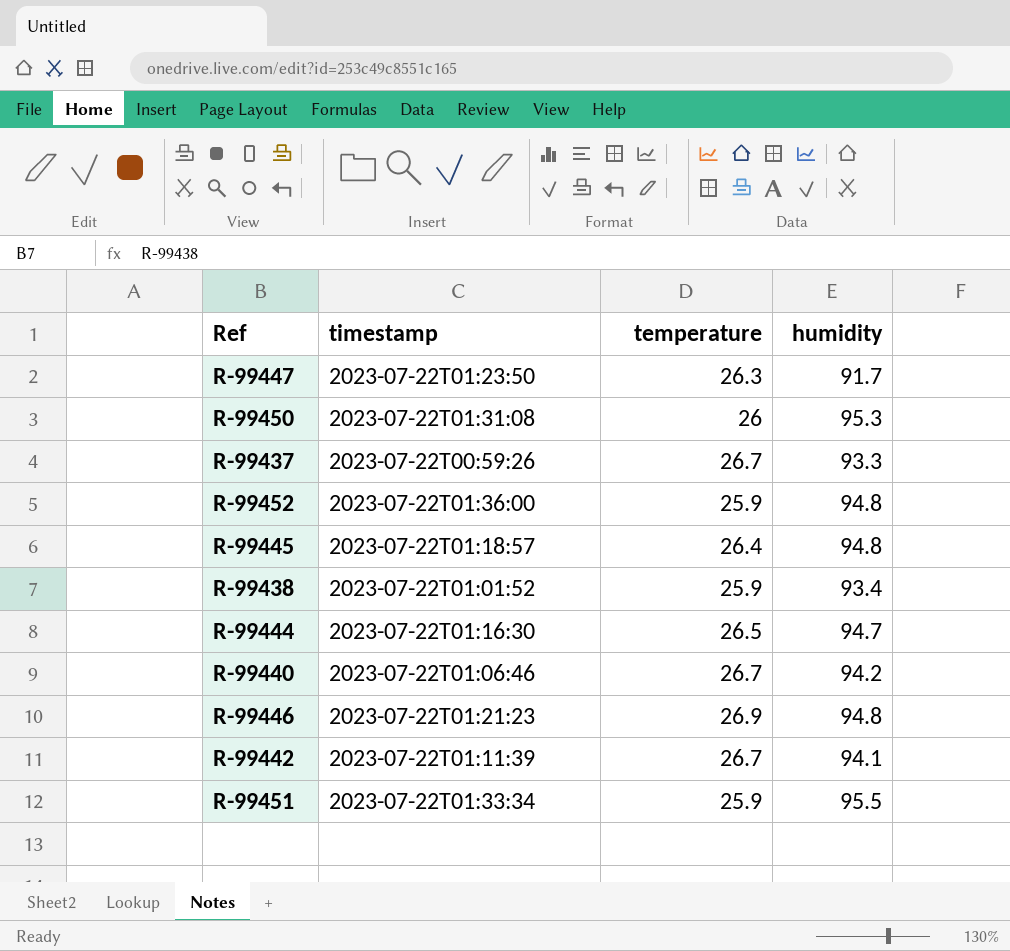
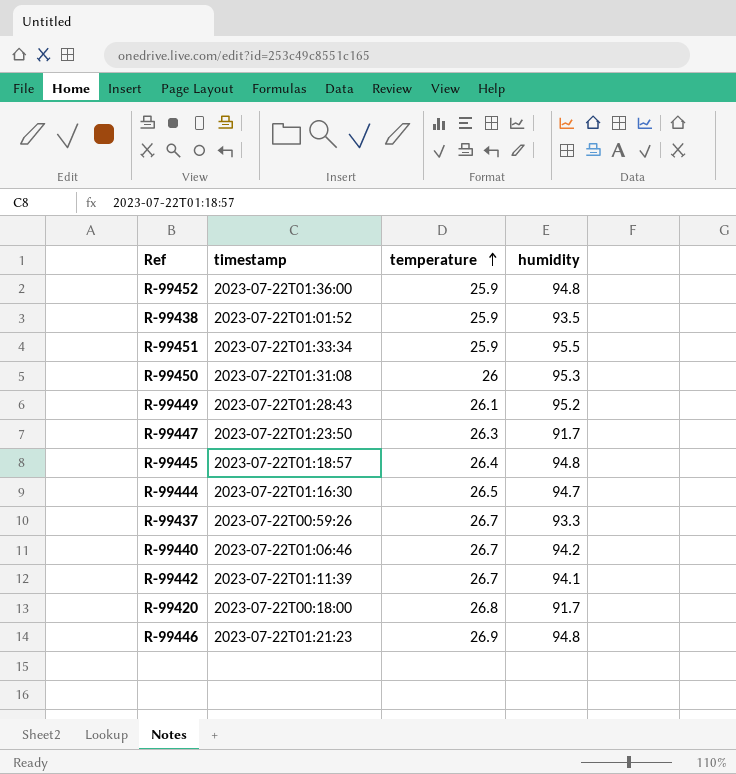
row order: none -> temperature ascending
R-99438 | humidity: 93.4 -> 93.5
row R-99449: none -> 2023-07-22T01:28:43 | 26.1 | 95.2
row R-99420: none -> 2023-07-22T00:18:00 | 26.8 | 91.7

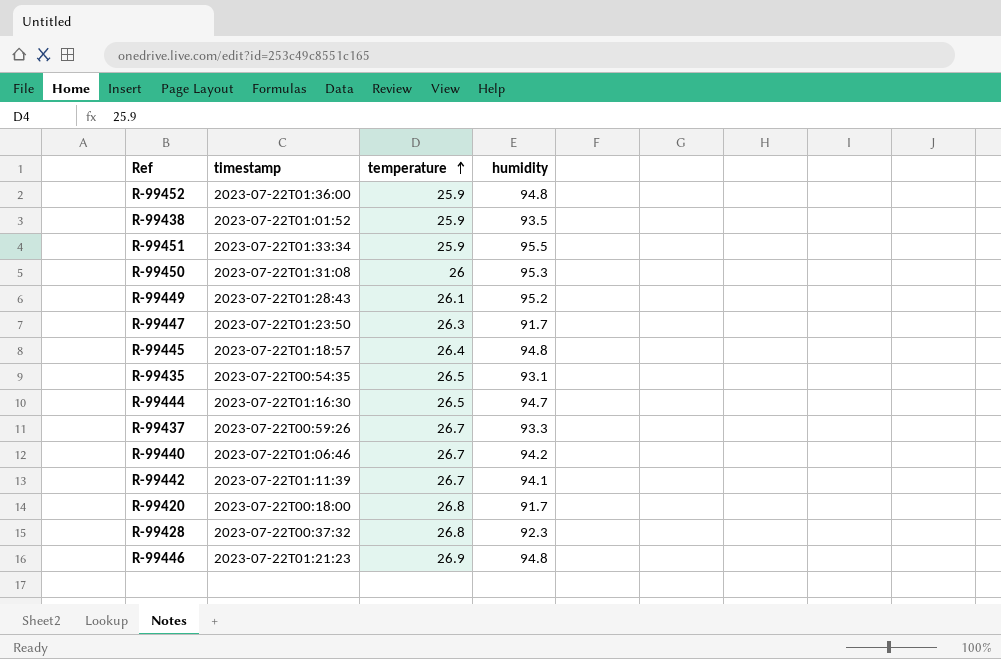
row R-99435: none -> 2023-07-22T00:54:35 | 26.5 | 93.1
row R-99428: none -> 2023-07-22T00:37:32 | 26.8 | 92.3

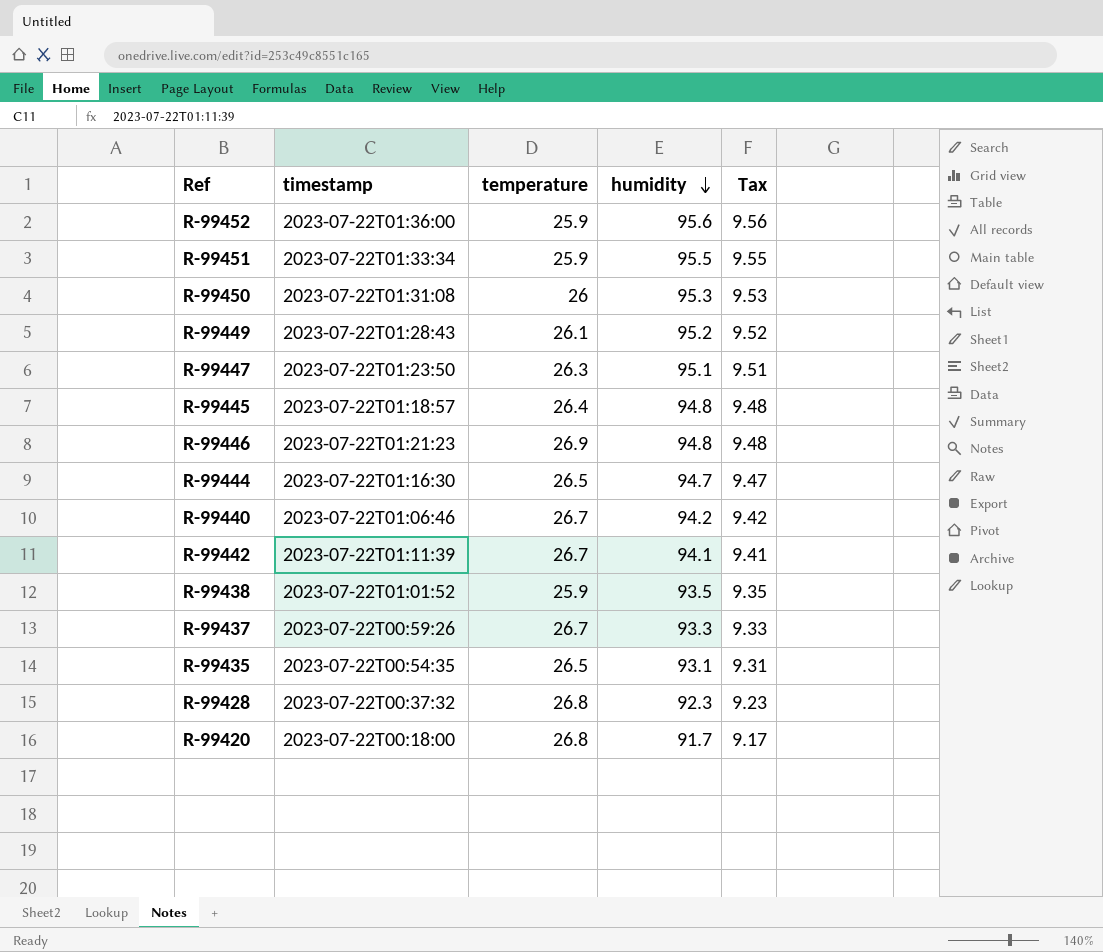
row order: temperature ascending -> humidity descending
column Tax | formula: none -> [humidity] * 0.1
R-99452 | humidity: 94.8 -> 95.6
R-99447 | humidity: 91.7 -> 95.1

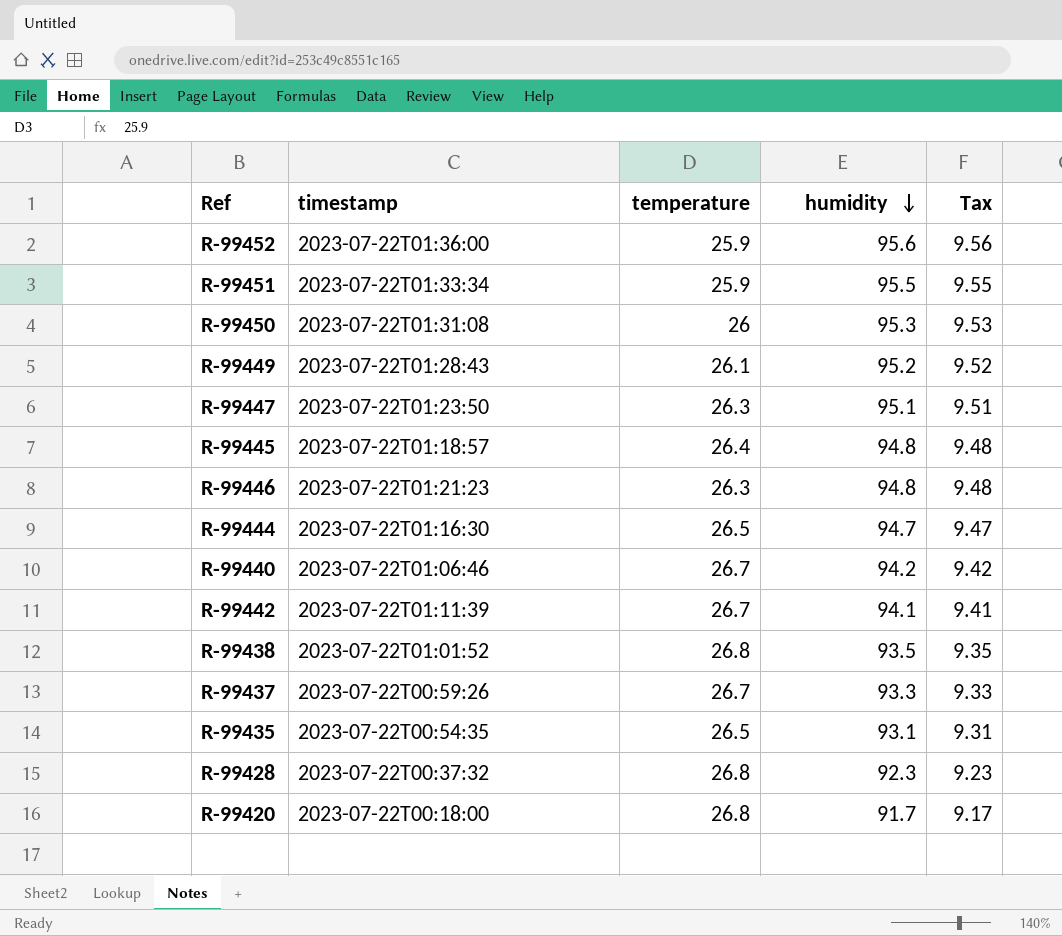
R-99446 | temperature: 26.9 -> 26.3
R-99438 | temperature: 25.9 -> 26.8

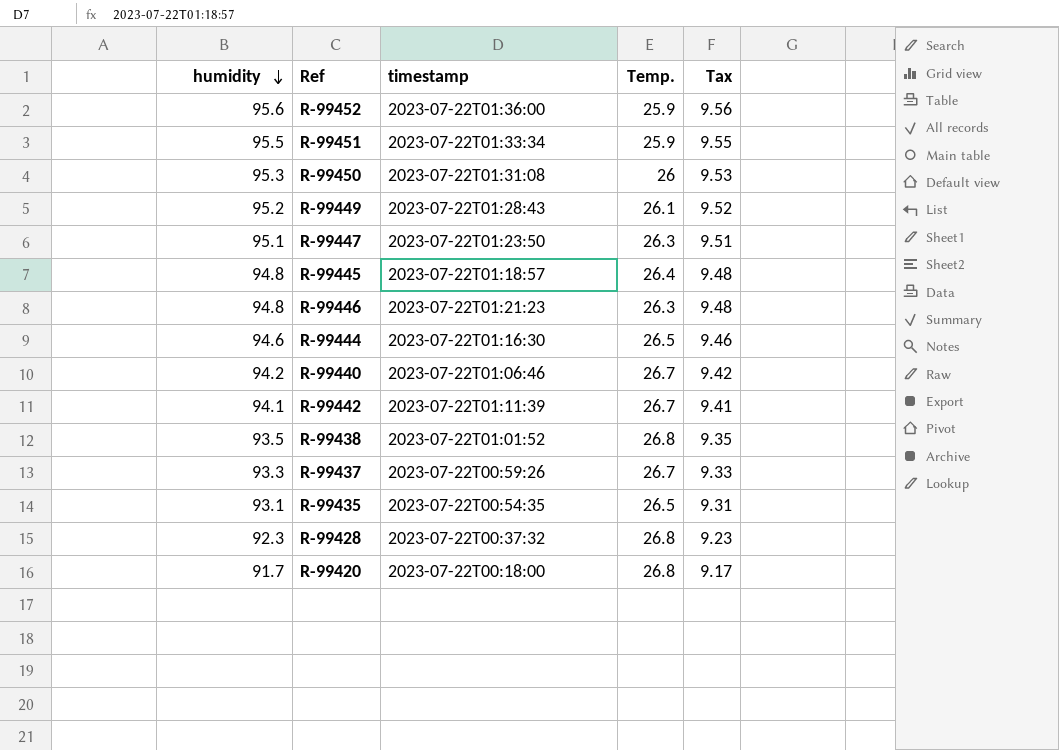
column humidity | position: 4 -> 1
column name: temperature -> Temp.
R-99444 | humidity: 94.7 -> 94.6
R-99444 | Tax: 9.47 -> 9.46

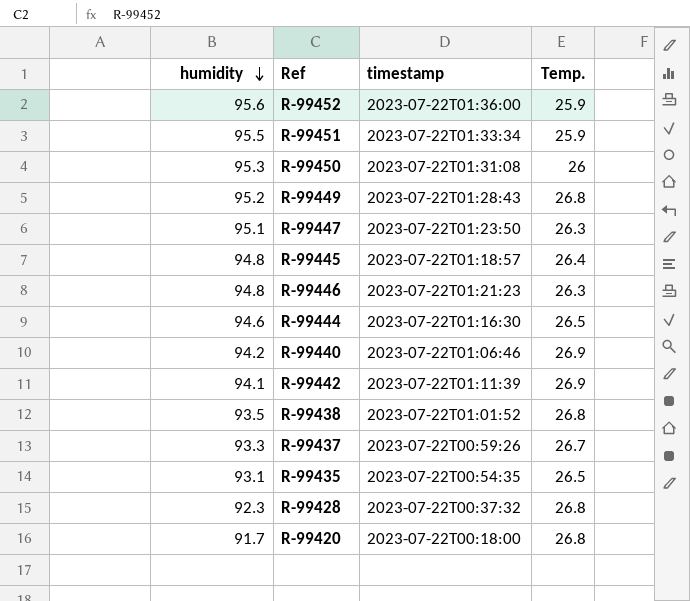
column Tax | formula: [humidity] * 0.1 -> none
R-99449 | Temp.: 26.1 -> 26.8
R-99440 | Temp.: 26.7 -> 26.9
R-99442 | Temp.: 26.7 -> 26.9

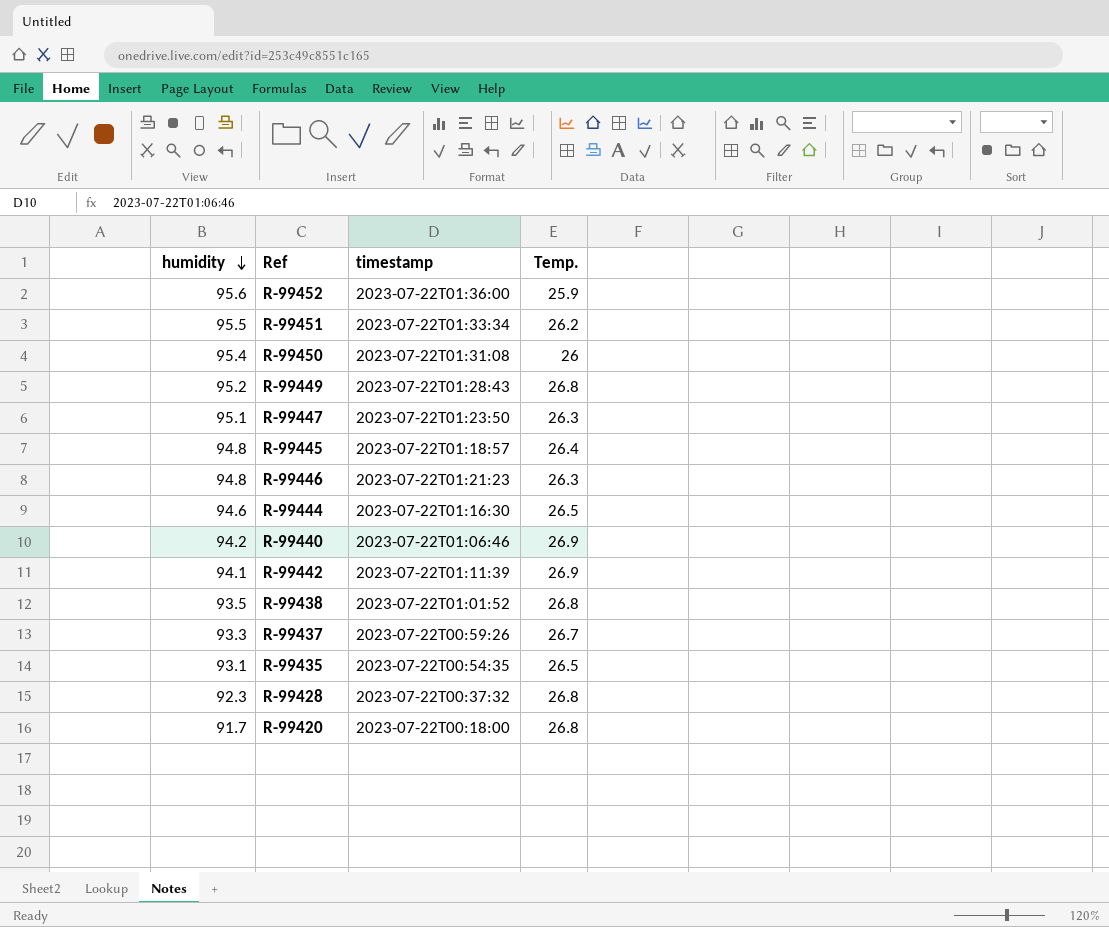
R-99451 | Temp.: 25.9 -> 26.2
R-99450 | humidity: 95.3 -> 95.4

